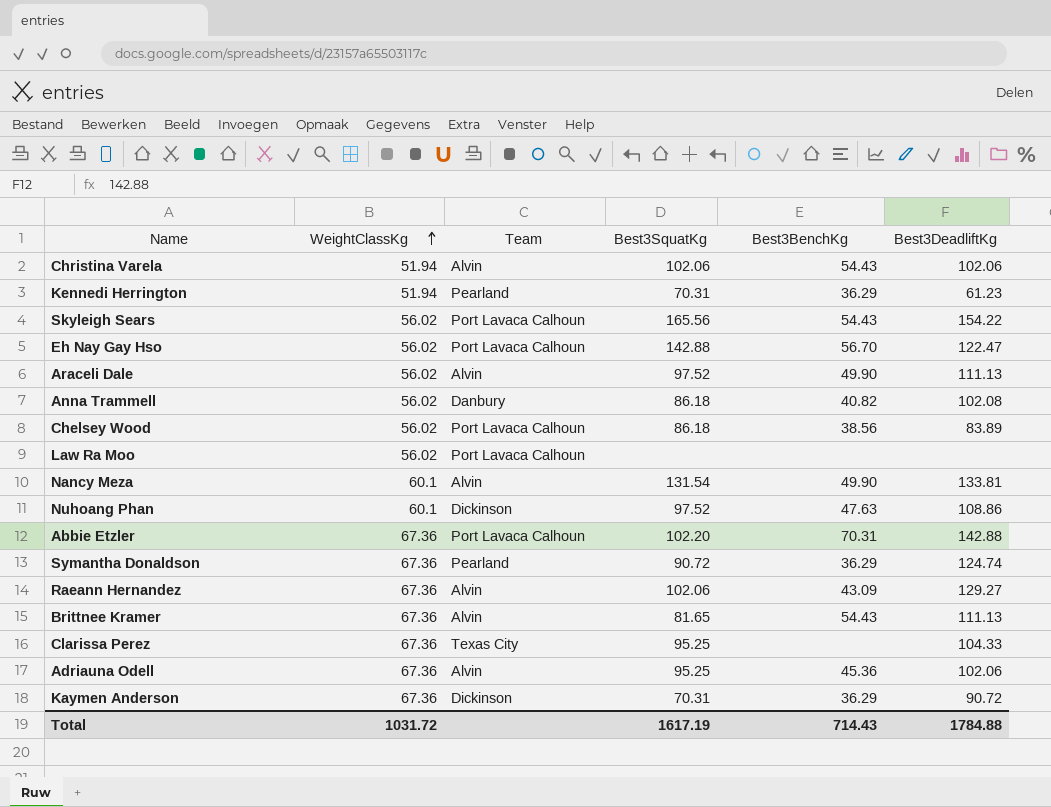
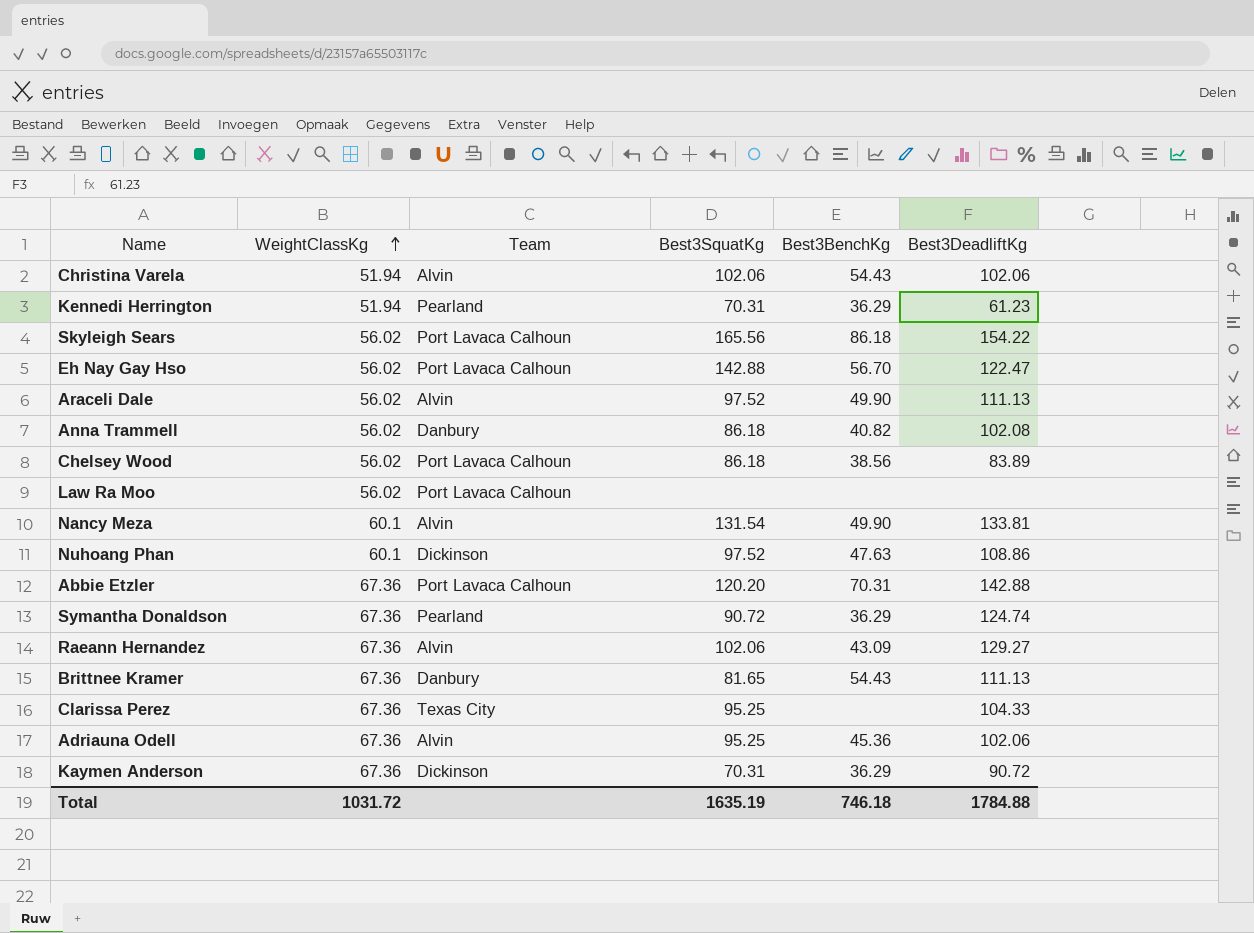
Skyleigh Sears | Best3BenchKg: 54.43 -> 86.18
Abbie Etzler | Best3SquatKg: 102.20 -> 120.20
Brittnee Kramer | Team: Alvin -> Danbury
Total | Best3SquatKg: 1617.19 -> 1635.19
Total | Best3BenchKg: 714.43 -> 746.18

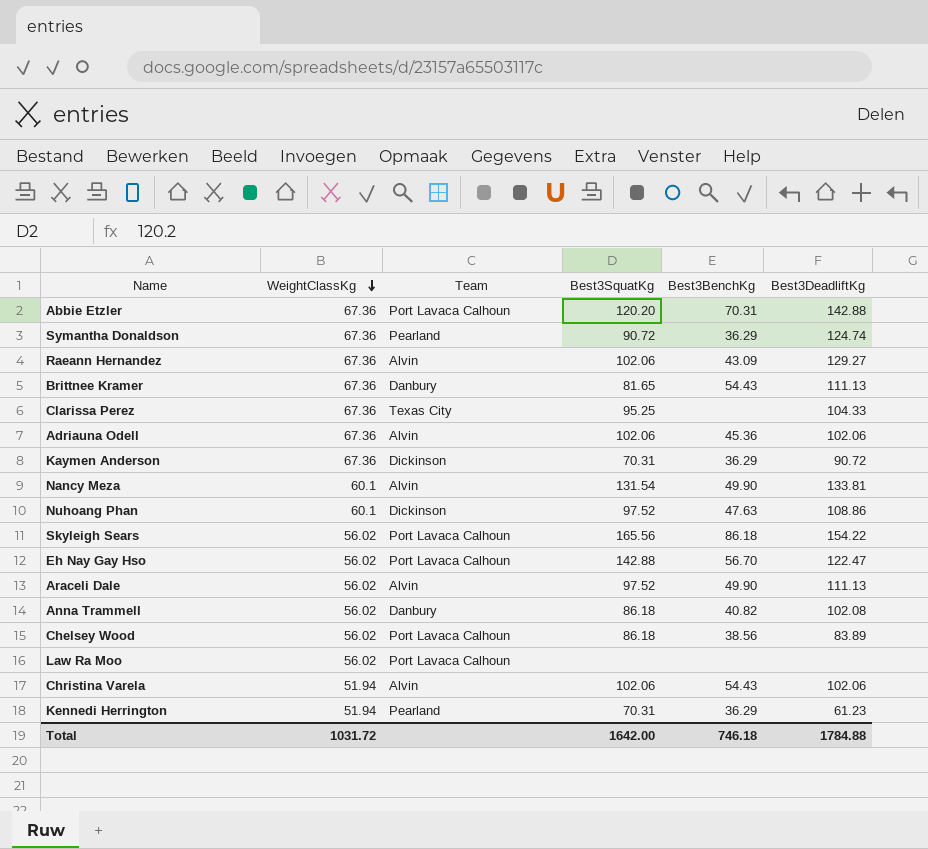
row order: WeightClassKg ascending -> WeightClassKg descending
Adriauna Odell | Best3SquatKg: 95.25 -> 102.06
Total | Best3SquatKg: 1635.19 -> 1642.00

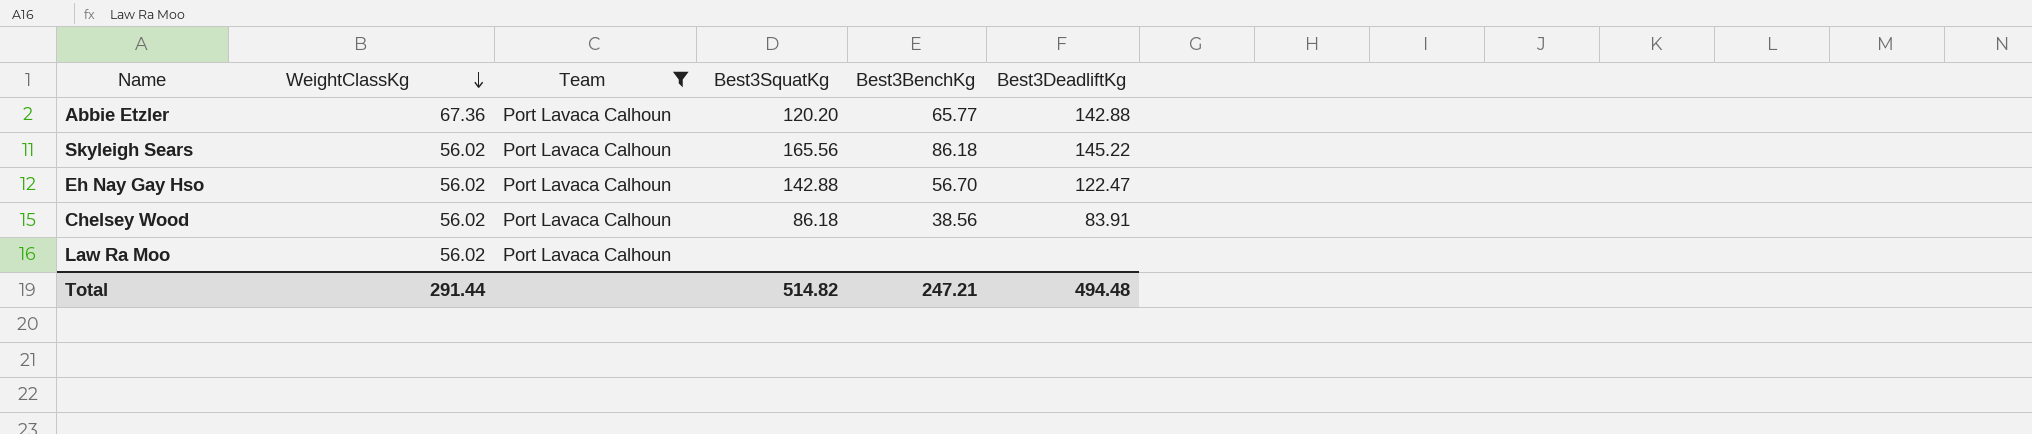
filter: none -> Team = Port Lavaca Calhoun
Abbie Etzler | Best3BenchKg: 70.31 -> 65.77
Skyleigh Sears | Best3DeadliftKg: 154.22 -> 145.22
Chelsey Wood | Best3DeadliftKg: 83.89 -> 83.91
Total | WeightClassKg: 1031.72 -> 291.44
Total | Best3SquatKg: 1642.00 -> 514.82
Total | Best3BenchKg: 746.18 -> 247.21
Total | Best3DeadliftKg: 1784.88 -> 494.48

